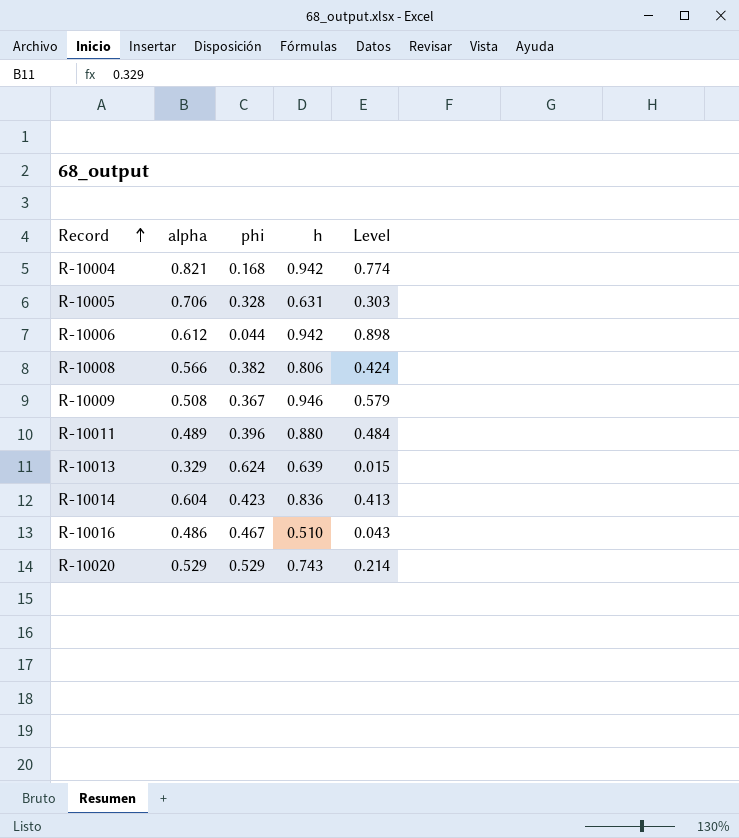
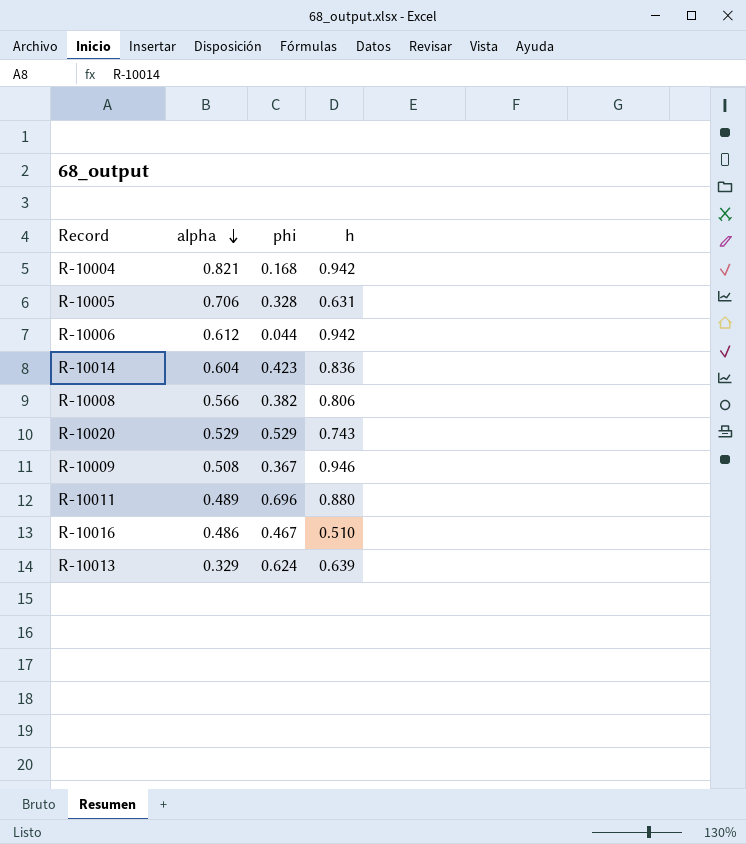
row order: Record ascending -> alpha descending
column Level | formula: [h] - [phi] -> none
R-10011 | phi: 0.396 -> 0.696

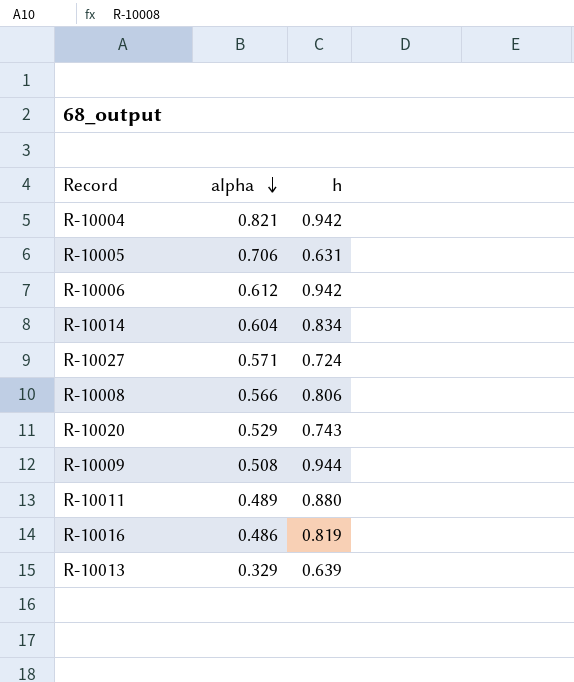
column phi | position: 3 -> none
R-10014 | h: 0.836 -> 0.834
row R-10027: none -> 0.571 | 0.724
R-10009 | h: 0.946 -> 0.944
R-10016 | h: 0.510 -> 0.819

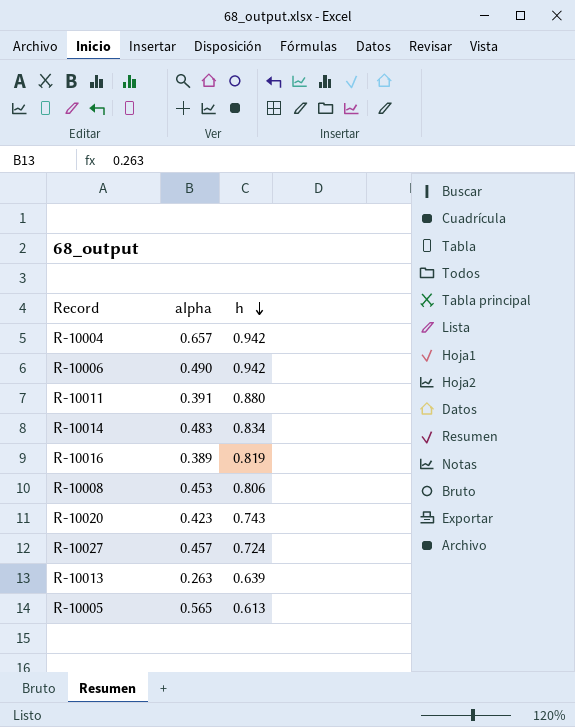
row order: alpha descending -> h descending
row R-10009: 0.508 | 0.944 -> none
R-10004 | alpha: 0.821 -> 0.657
R-10006 | alpha: 0.612 -> 0.490
R-10011 | alpha: 0.489 -> 0.391
R-10014 | alpha: 0.604 -> 0.483
R-10016 | alpha: 0.486 -> 0.389
R-10008 | alpha: 0.566 -> 0.453
R-10020 | alpha: 0.529 -> 0.423
R-10027 | alpha: 0.571 -> 0.457
R-10013 | alpha: 0.329 -> 0.263
R-10005 | alpha: 0.706 -> 0.565
R-10005 | h: 0.631 -> 0.613

